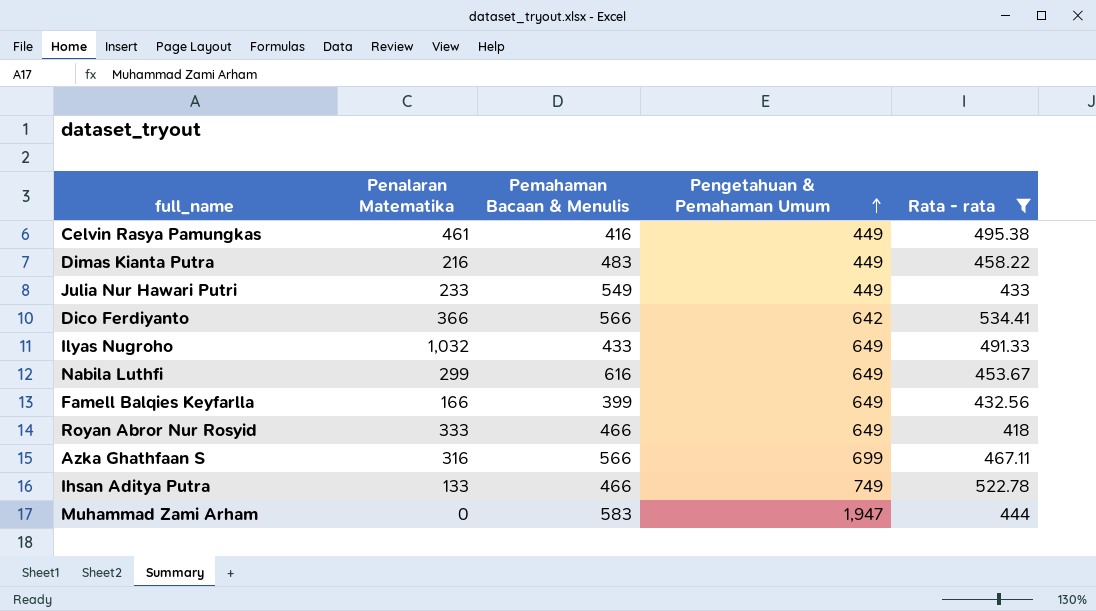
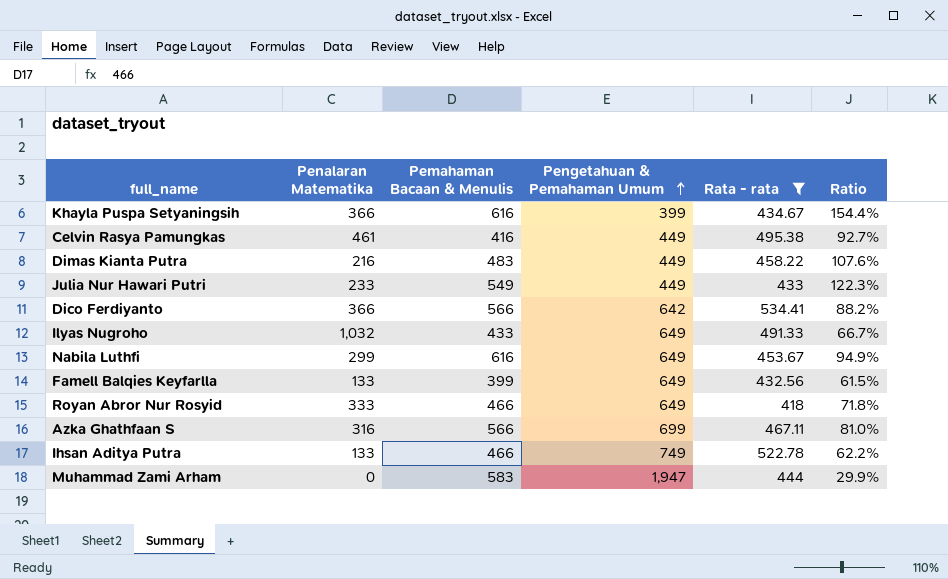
column Ratio | formula: none -> [Pemahaman Bacaan & Menulis] / [Pengetahuan & Pemahaman Umum]
row Khayla Puspa Setyaningsih: none -> 366 | 616 | 399 | 434.67 | 154.4%
Famell Balqies Keyfarlla | Penalaran Matematika: 166 -> 133

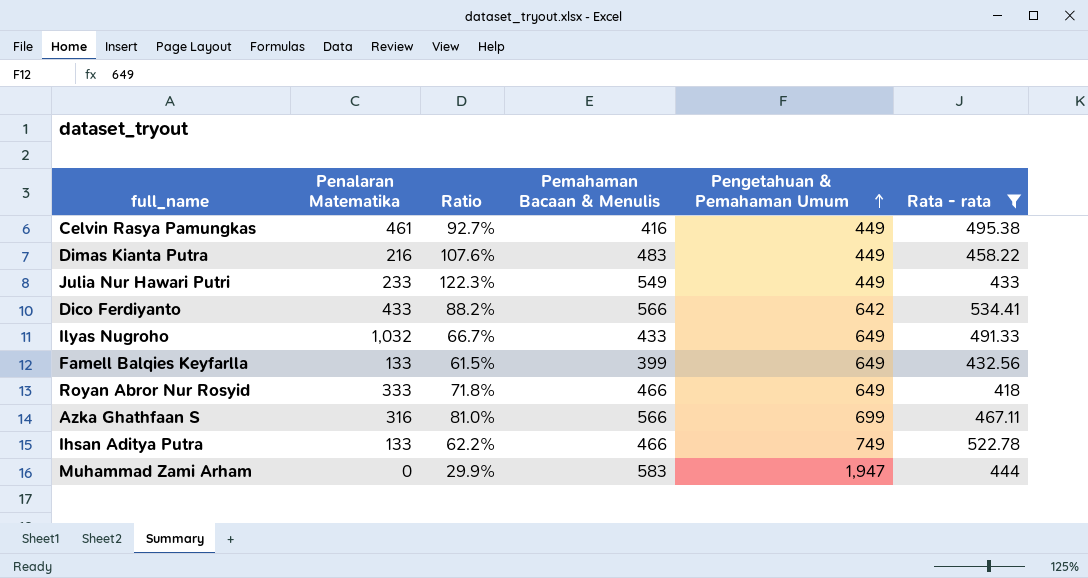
column Ratio | position: 6 -> 3
row Khayla Puspa Setyaningsih: 366 | 616 | 399 | 434.67 | 154.4% -> none
row Nabila Luthfi: 299 | 616 | 649 | 453.67 | 94.9% -> none
Dico Ferdiyanto | Penalaran Matematika: 366 -> 433

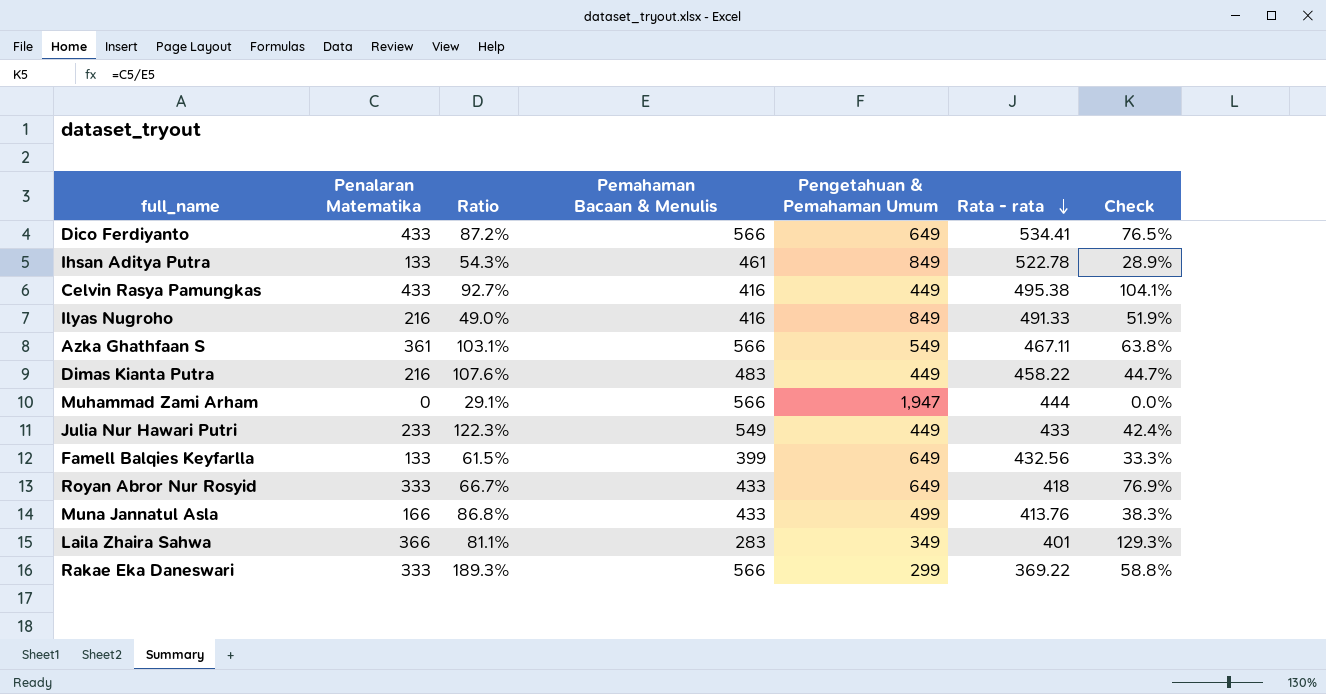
filter: Rata - rata >= 418 -> none
row order: Pengetahuan & Pemahaman Umum ascending -> Rata - rata descending
column Check | formula: none -> [Penalaran Matematika] / [Pemahaman Bacaan & Menulis]
Dico Ferdiyanto | Ratio: 88.2% -> 87.2%
Dico Ferdiyanto | Pengetahuan & Pemahaman Umum: 642 -> 649
Ihsan Aditya Putra | Ratio: 62.2% -> 54.3%
Ihsan Aditya Putra | Pemahaman Bacaan & Menulis: 466 -> 461
Ihsan Aditya Putra | Pengetahuan & Pemahaman Umum: 749 -> 849
Celvin Rasya Pamungkas | Penalaran Matematika: 461 -> 433
Ilyas Nugroho | Penalaran Matematika: 1,032 -> 216
Ilyas Nugroho | Ratio: 66.7% -> 49.0%
Ilyas Nugroho | Pemahaman Bacaan & Menulis: 433 -> 416
Ilyas Nugroho | Pengetahuan & Pemahaman Umum: 649 -> 849
Azka Ghathfaan S | Penalaran Matematika: 316 -> 361
Azka Ghathfaan S | Ratio: 81.0% -> 103.1%
Azka Ghathfaan S | Pengetahuan & Pemahaman Umum: 699 -> 549
Muhammad Zami Arham | Ratio: 29.9% -> 29.1%
Muhammad Zami Arham | Pemahaman Bacaan & Menulis: 583 -> 566
Royan Abror Nur Rosyid | Ratio: 71.8% -> 66.7%
Royan Abror Nur Rosyid | Pemahaman Bacaan & Menulis: 466 -> 433

